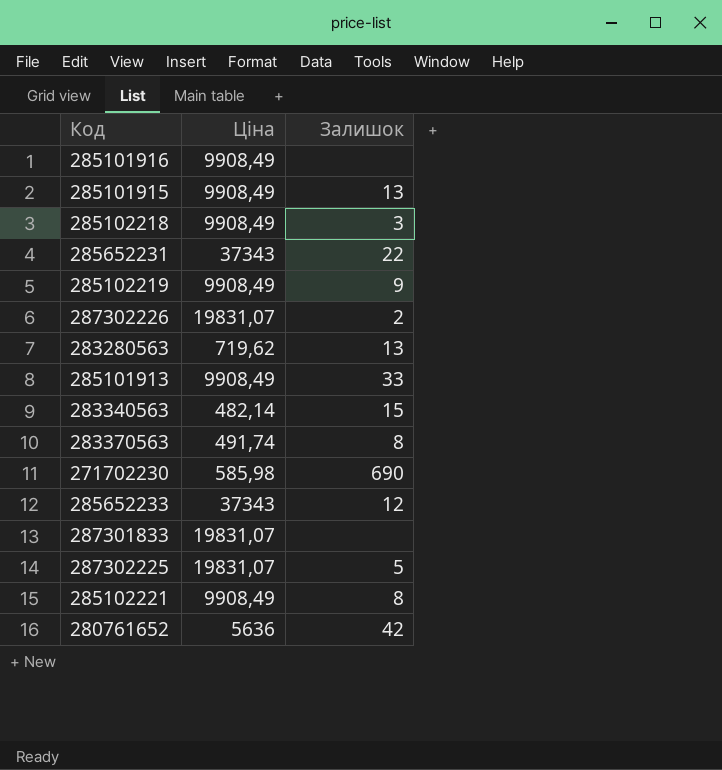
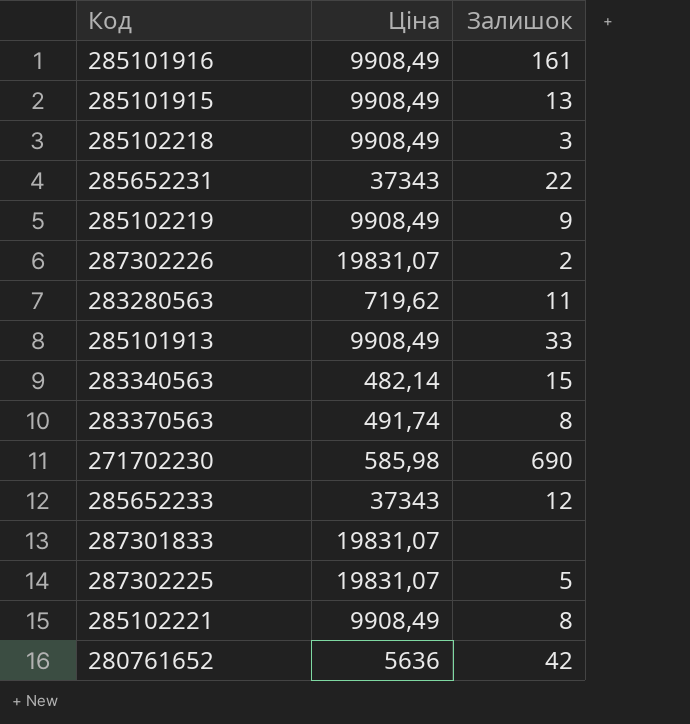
285101916 | Залишок: none -> 161
283280563 | Залишок: 13 -> 11

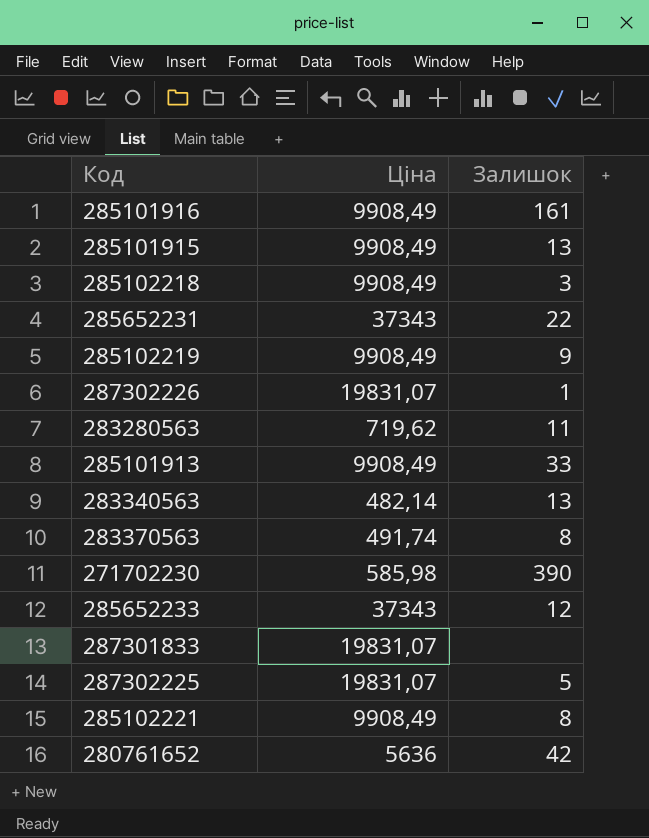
287302226 | Залишок: 2 -> 1
283340563 | Залишок: 15 -> 13
271702230 | Залишок: 690 -> 390

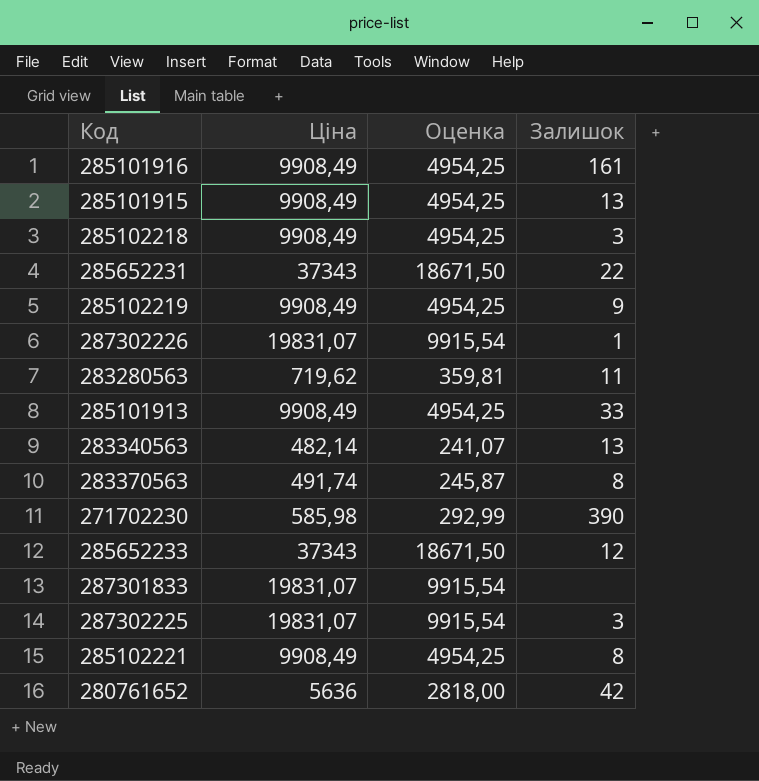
column Оценка | formula: none -> [Ціна] * 0,5
287302225 | Залишок: 5 -> 3

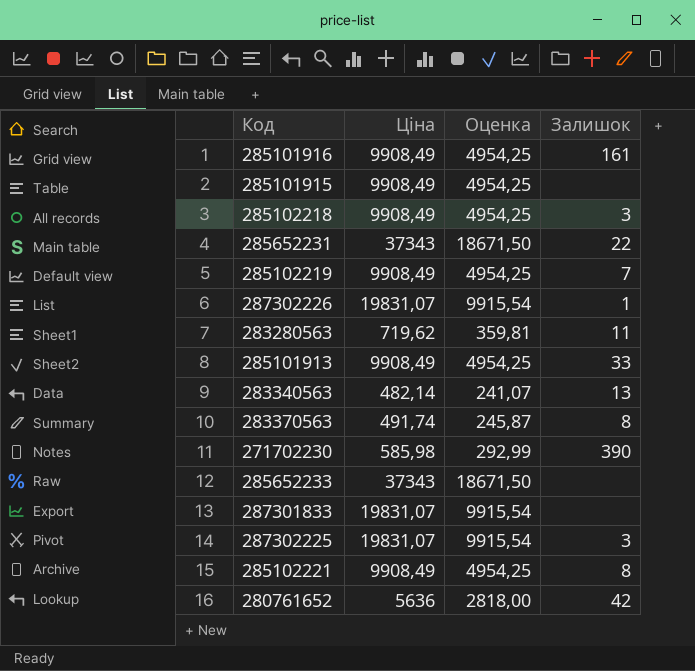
285101915 | Залишок: 13 -> none
285102219 | Залишок: 9 -> 7
285652233 | Залишок: 12 -> none

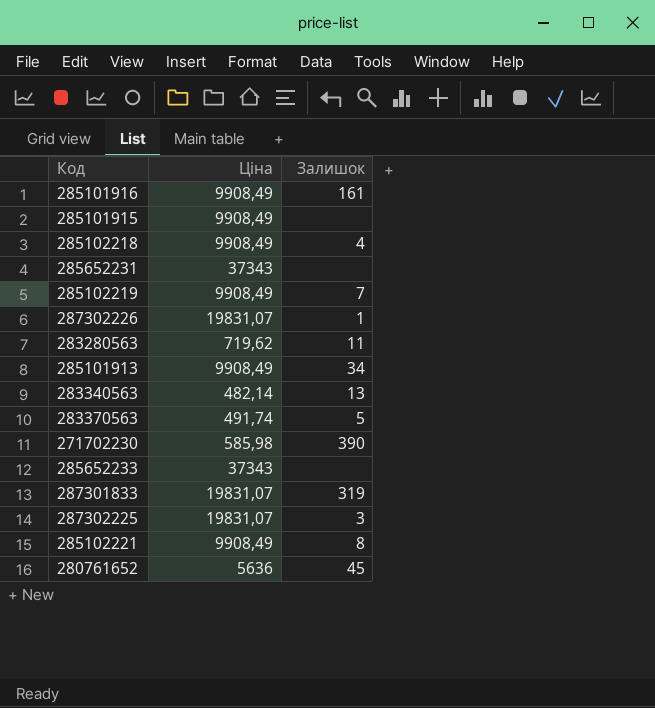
column Оценка | formula: [Ціна] * 0,5 -> none
285102218 | Залишок: 3 -> 4
285652231 | Залишок: 22 -> none
285101913 | Залишок: 33 -> 34
283370563 | Залишок: 8 -> 5
287301833 | Залишок: none -> 319
280761652 | Залишок: 42 -> 45

